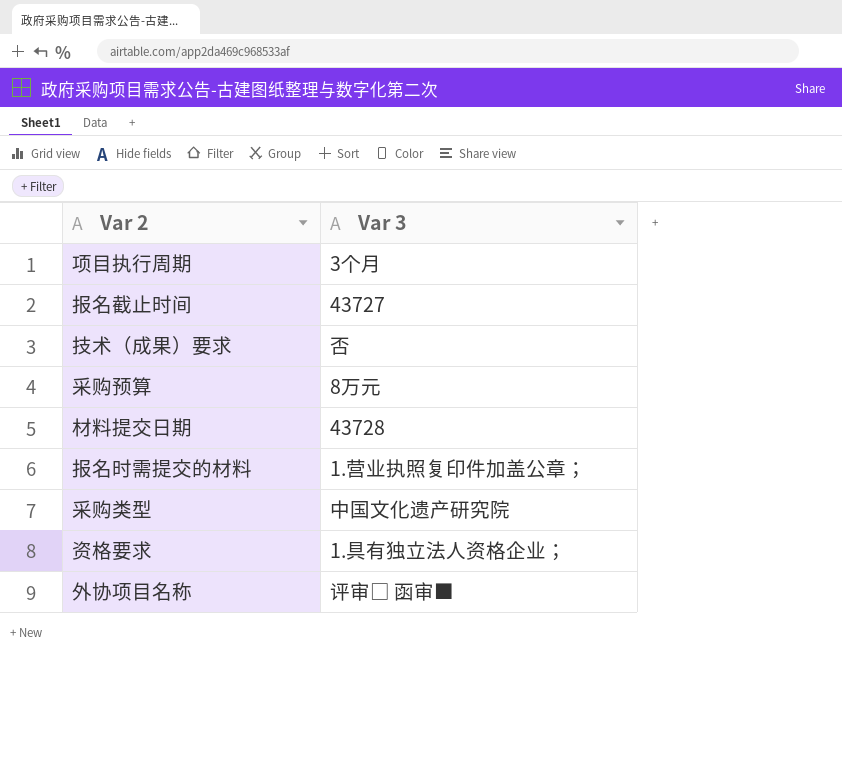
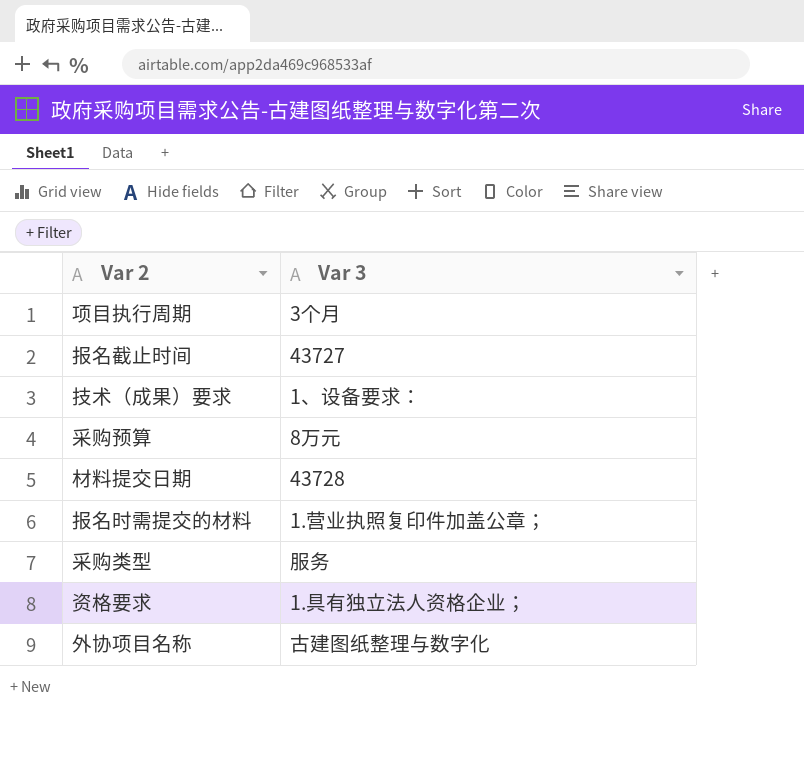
技术（成果）要求 | Var 3: 否 -> 1、设备要求：
采购类型 | Var 3: 中国文化遗产研究院 -> 服务
外协项目名称 | Var 3: 评审□ 函审■ -> 古建图纸整理与数字化

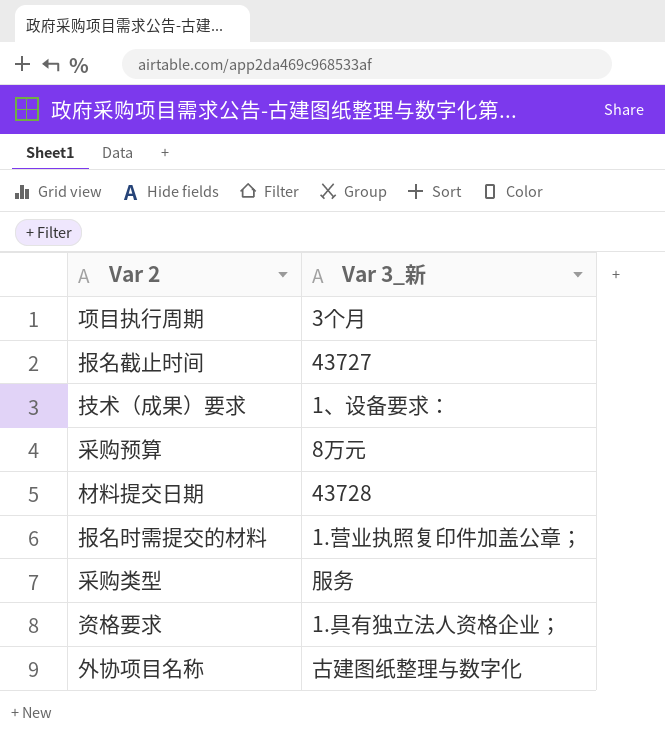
column name: Var 3 -> Var 3_新

